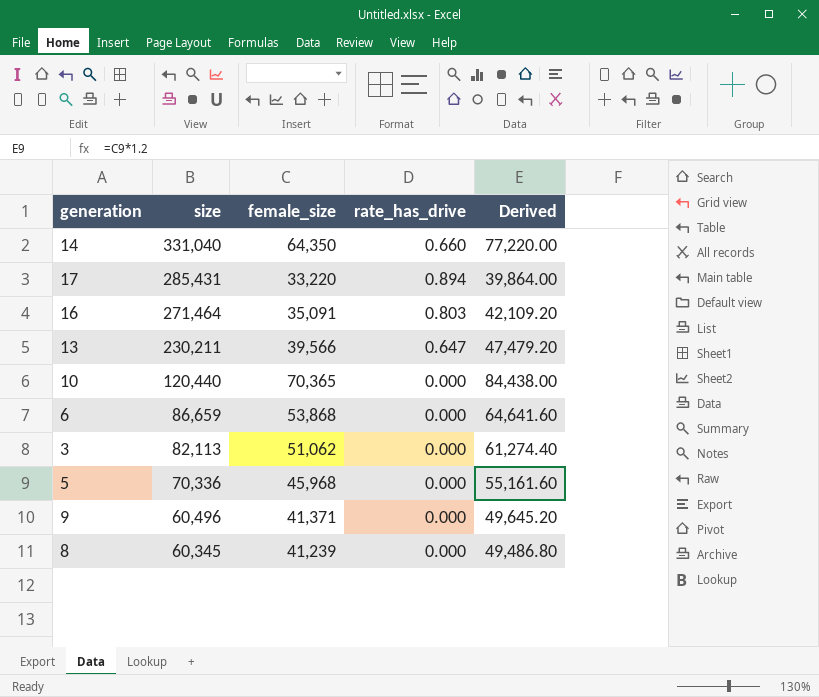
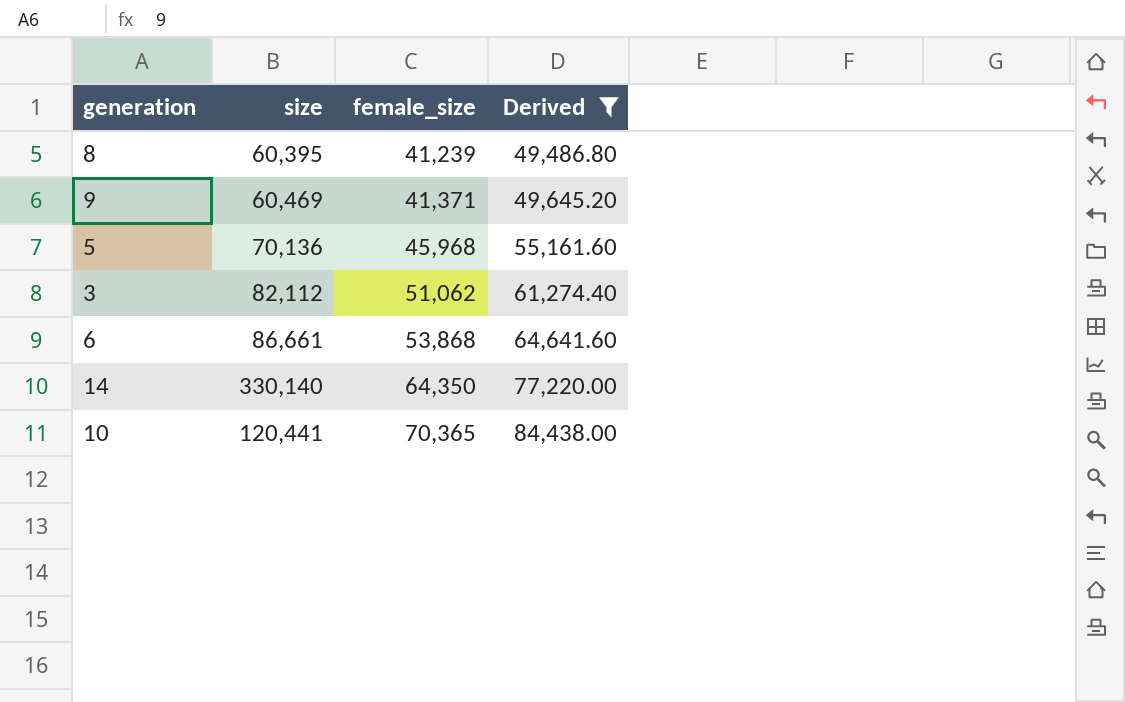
filter: none -> Derived >= 49,486.80
row order: size descending -> female_size ascending
column rate_has_drive | position: 4 -> none
8 | size: 60,345 -> 60,395
9 | size: 60,496 -> 60,469
5 | size: 70,336 -> 70,136
3 | size: 82,113 -> 82,112
6 | size: 86,659 -> 86,661
14 | size: 331,040 -> 330,140
10 | size: 120,440 -> 120,441

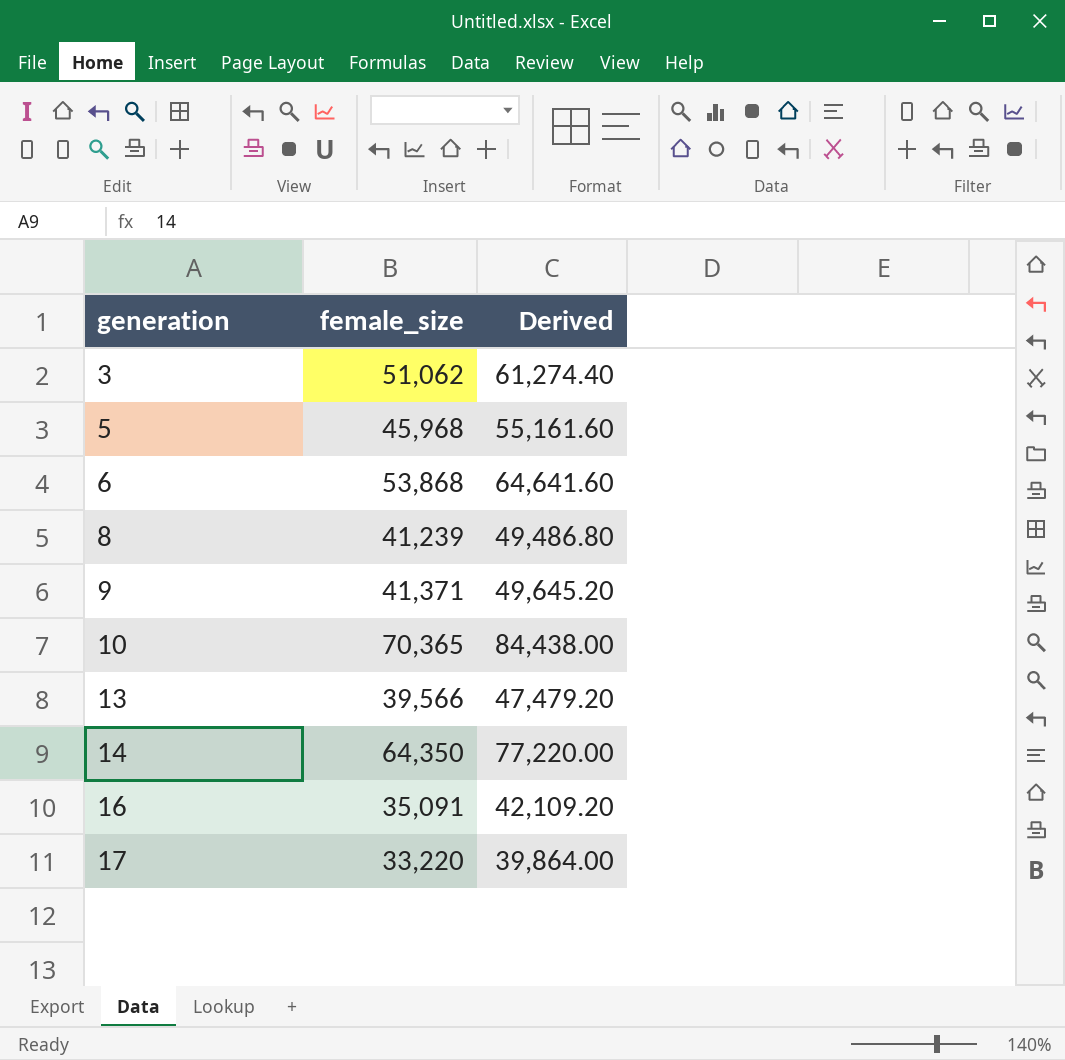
filter: Derived >= 49,486.80 -> none
row order: female_size ascending -> generation ascending
column size | position: 2 -> none

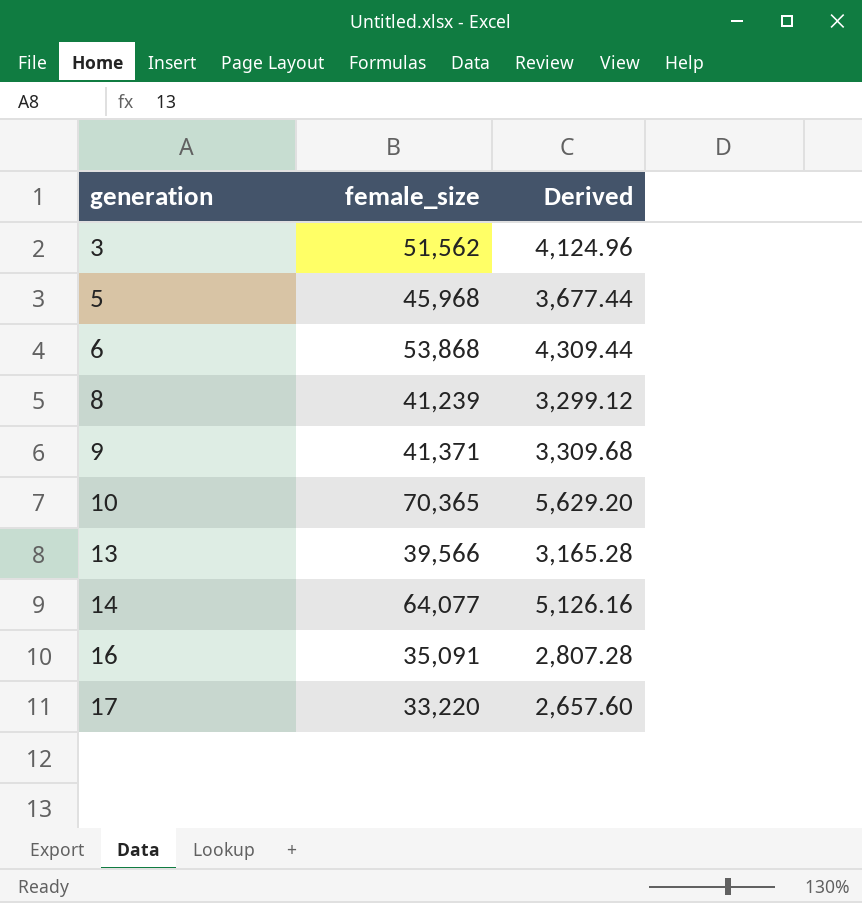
column Derived | formula: [female_size] * 1.2 -> [female_size] * 0.08
3 | female_size: 51,062 -> 51,562
14 | female_size: 64,350 -> 64,077

